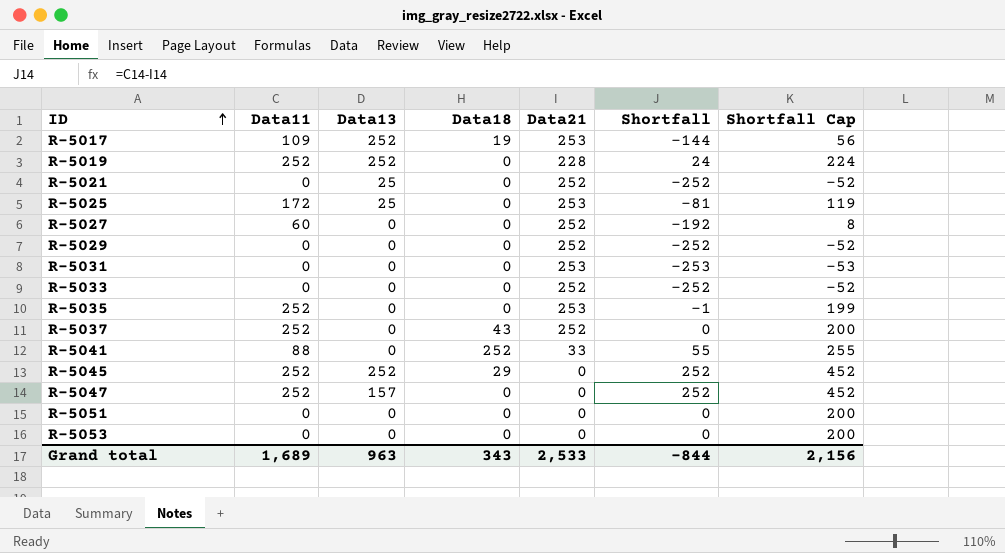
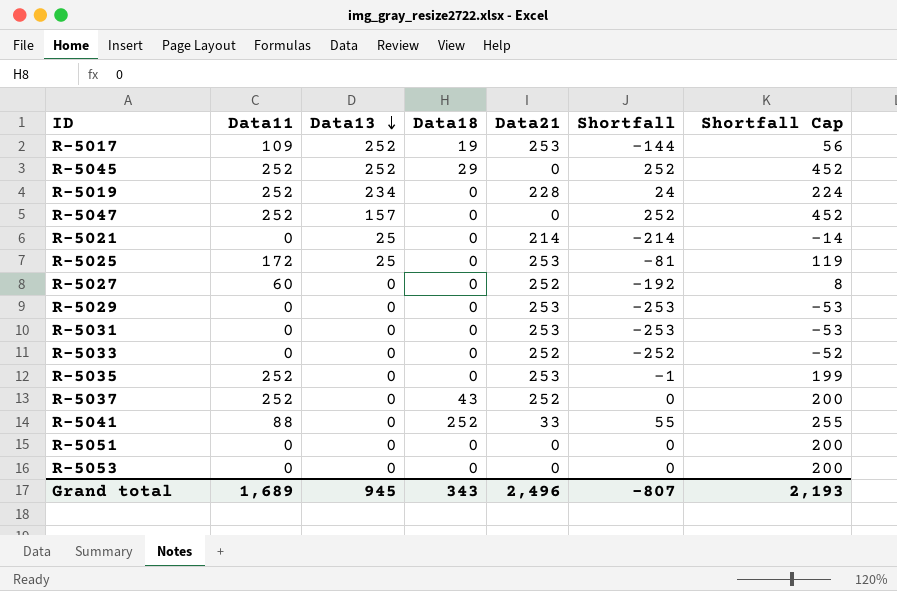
row order: ID ascending -> Data13 descending
R-5019 | Data13: 252 -> 234
R-5021 | Data21: 252 -> 214
R-5021 | Shortfall: -252 -> -214
R-5021 | Shortfall Cap: -52 -> -14
R-5029 | Data21: 252 -> 253
R-5029 | Shortfall: -252 -> -253
R-5029 | Shortfall Cap: -52 -> -53
Grand total | Data13: 963 -> 945
Grand total | Data21: 2,533 -> 2,496
Grand total | Shortfall: -844 -> -807
Grand total | Shortfall Cap: 2,156 -> 2,193

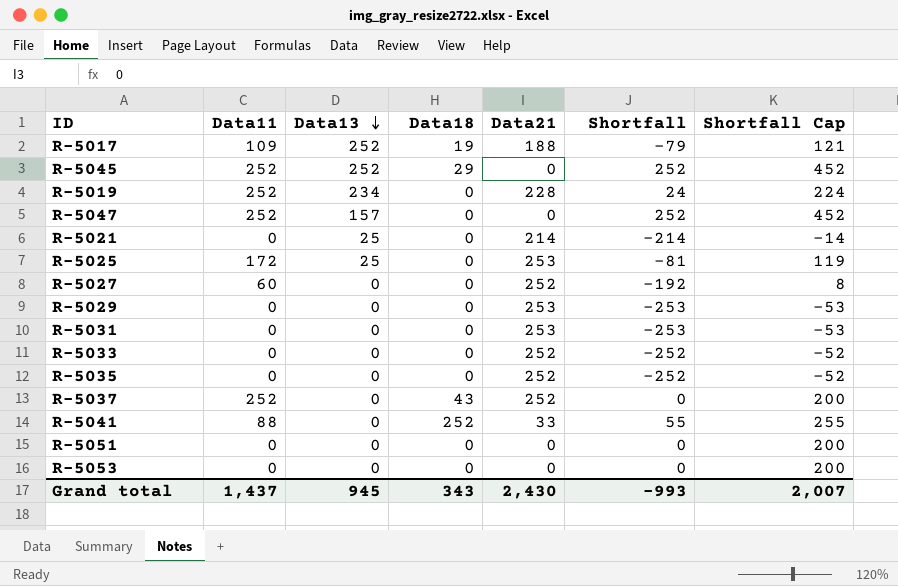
R-5017 | Data21: 253 -> 188
R-5017 | Shortfall: -144 -> -79
R-5017 | Shortfall Cap: 56 -> 121
R-5035 | Data11: 252 -> 0
R-5035 | Data21: 253 -> 252
R-5035 | Shortfall: -1 -> -252
R-5035 | Shortfall Cap: 199 -> -52
Grand total | Data11: 1,689 -> 1,437
Grand total | Data21: 2,496 -> 2,430
Grand total | Shortfall: -807 -> -993
Grand total | Shortfall Cap: 2,193 -> 2,007

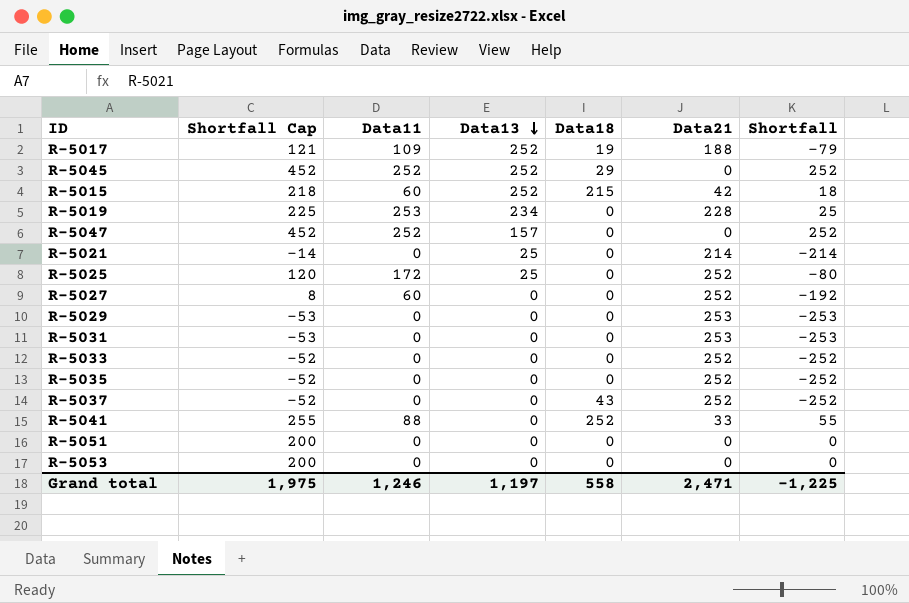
column Shortfall Cap | position: 7 -> 2
row R-5015: none -> 218 | 60 | 252 | 215 | 42 | 18
R-5019 | Shortfall Cap: 224 -> 225
R-5019 | Data11: 252 -> 253
R-5019 | Shortfall: 24 -> 25
R-5025 | Shortfall Cap: 119 -> 120
R-5025 | Data21: 253 -> 252
R-5025 | Shortfall: -81 -> -80
R-5037 | Shortfall Cap: 200 -> -52
R-5037 | Data11: 252 -> 0
R-5037 | Shortfall: 0 -> -252
Grand total | Shortfall Cap: 2,007 -> 1,975
Grand total | Data11: 1,437 -> 1,246
Grand total | Data13: 945 -> 1,197
Grand total | Data18: 343 -> 558
Grand total | Data21: 2,430 -> 2,471
Grand total | Shortfall: -993 -> -1,225

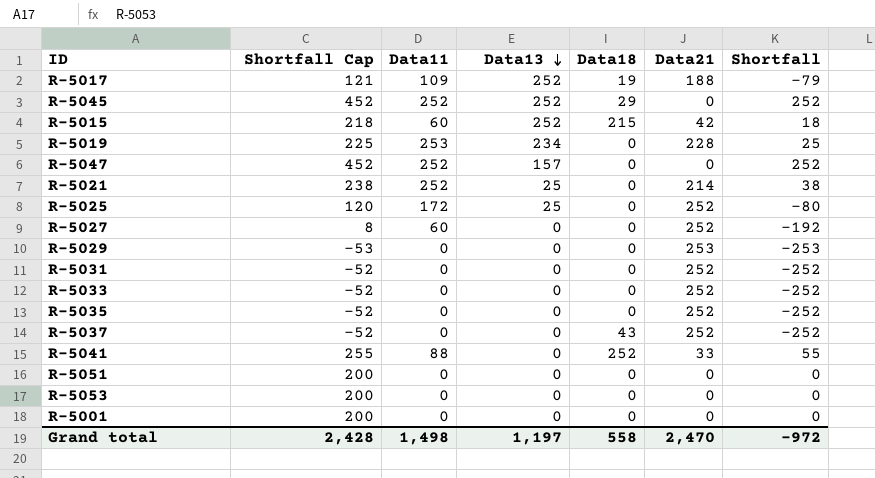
R-5021 | Shortfall Cap: -14 -> 238
R-5021 | Data11: 0 -> 252
R-5021 | Shortfall: -214 -> 38
R-5031 | Shortfall Cap: -53 -> -52
R-5031 | Data21: 253 -> 252
R-5031 | Shortfall: -253 -> -252
row R-5001: none -> 200 | 0 | 0 | 0 | 0 | 0
Grand total | Shortfall Cap: 1,975 -> 2,428
Grand total | Data11: 1,246 -> 1,498
Grand total | Data21: 2,471 -> 2,470
Grand total | Shortfall: -1,225 -> -972

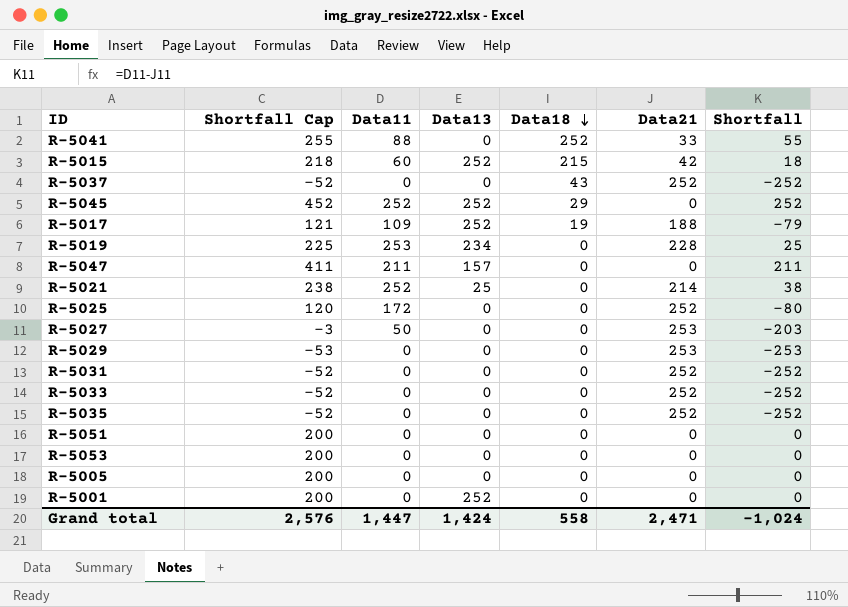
row order: Data13 descending -> Data18 descending
R-5047 | Shortfall Cap: 452 -> 411
R-5047 | Data11: 252 -> 211
R-5047 | Shortfall: 252 -> 211
R-5025 | Data13: 25 -> 0
R-5027 | Shortfall Cap: 8 -> -3
R-5027 | Data11: 60 -> 50
R-5027 | Data21: 252 -> 253
R-5027 | Shortfall: -192 -> -203
row R-5005: none -> 200 | 0 | 0 | 0 | 0 | 0
R-5001 | Data13: 0 -> 252
Grand total | Shortfall Cap: 2,428 -> 2,576
Grand total | Data11: 1,498 -> 1,447
Grand total | Data13: 1,197 -> 1,424
Grand total | Data21: 2,470 -> 2,471
Grand total | Shortfall: -972 -> -1,024

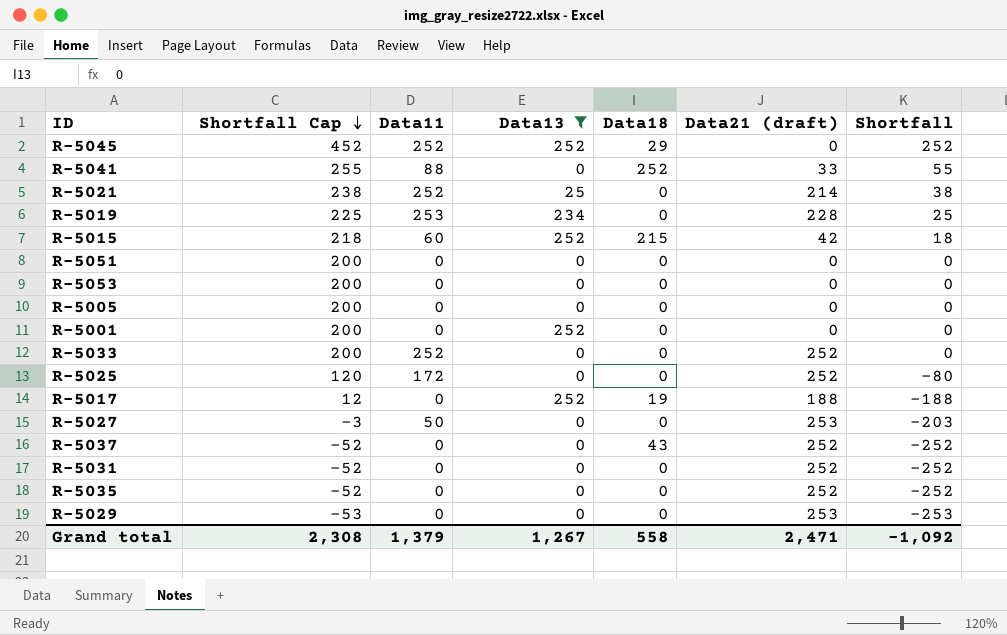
filter: none -> Data13 != 157
row order: Data18 descending -> Shortfall Cap descending
column name: Data21 -> Data21 (draft)
R-5033 | Shortfall Cap: -52 -> 200
R-5033 | Data11: 0 -> 252
R-5033 | Shortfall: -252 -> 0
R-5017 | Shortfall Cap: 121 -> 12
R-5017 | Data11: 109 -> 0
R-5017 | Shortfall: -79 -> -188
Grand total | Shortfall Cap: 2,576 -> 2,308
Grand total | Data11: 1,447 -> 1,379
Grand total | Data13: 1,424 -> 1,267
Grand total | Shortfall: -1,024 -> -1,092

